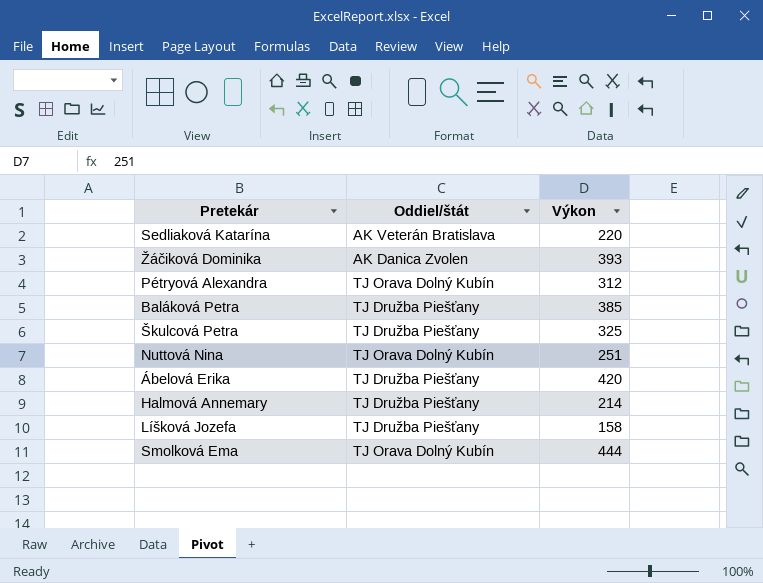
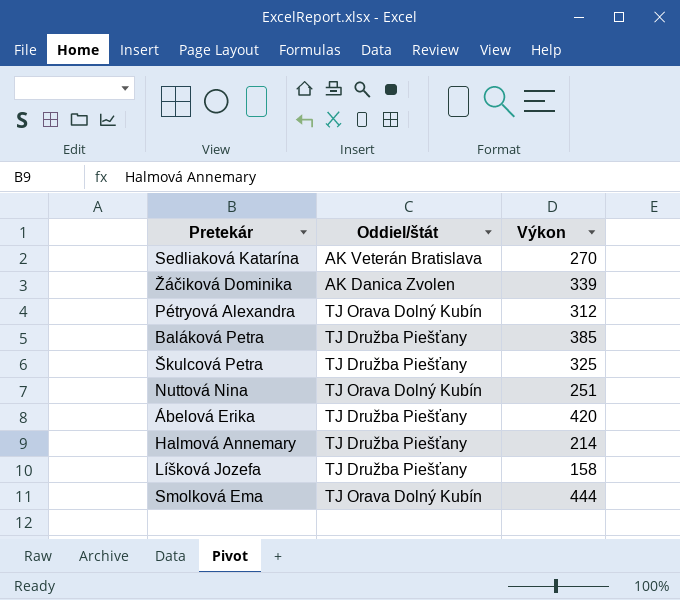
Sedliaková Katarína | Výkon: 220 -> 270
Žáčiková Dominika | Výkon: 393 -> 339

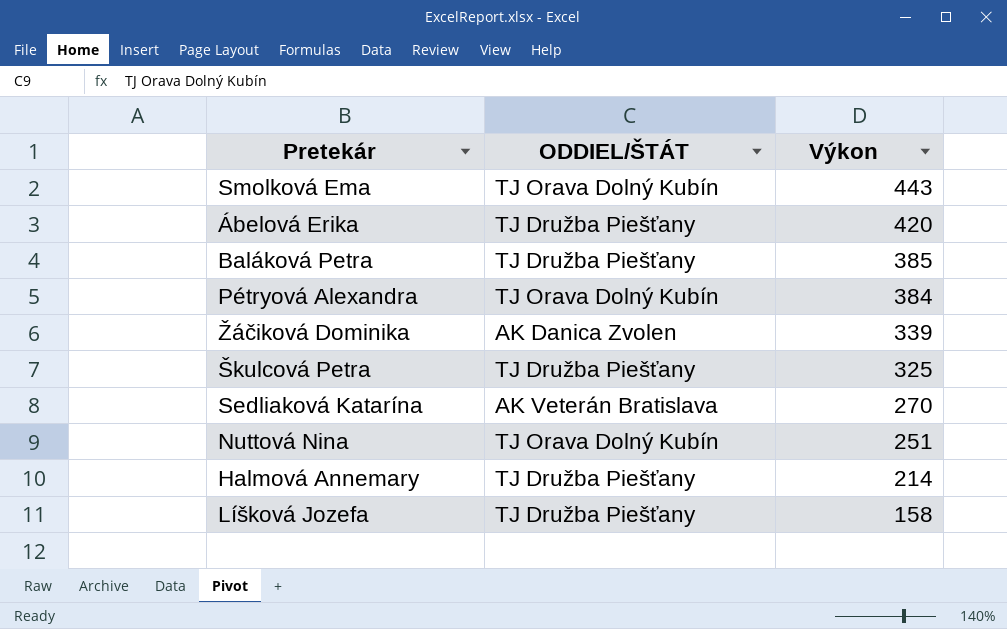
row order: none -> Výkon descending
column name: Oddiel/štát -> ODDIEL/ŠTÁT
Smolková Ema | Výkon: 444 -> 443
Pétryová Alexandra | Výkon: 312 -> 384

